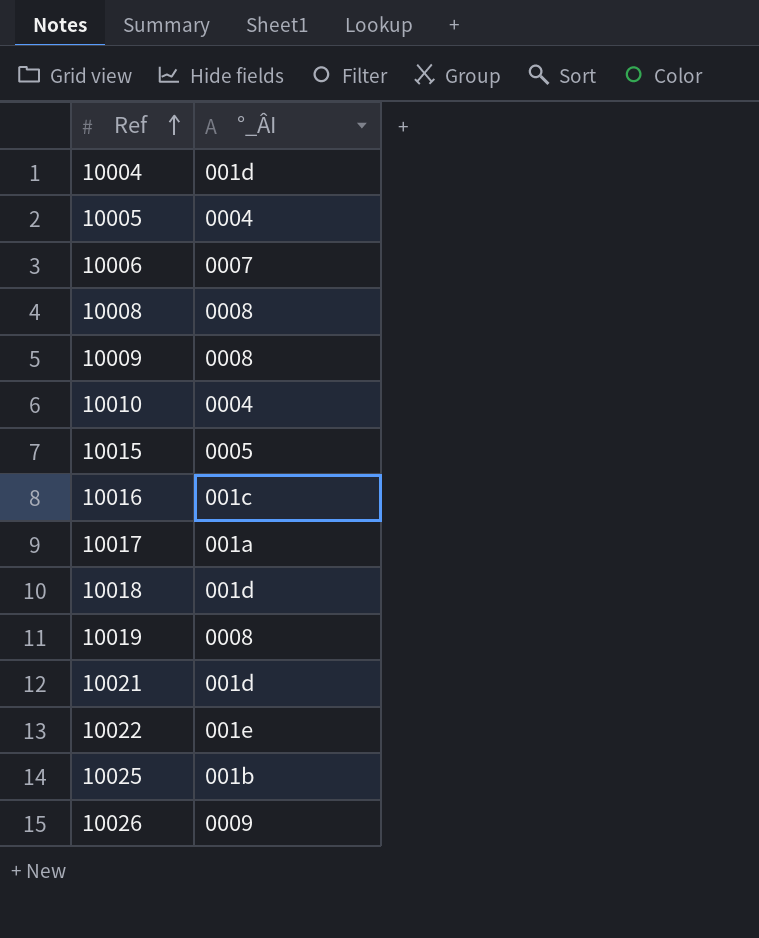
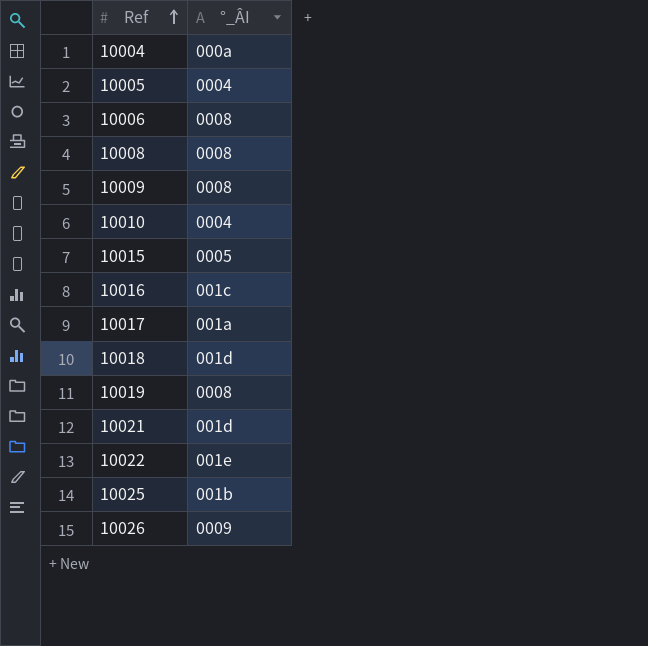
10004 | °_ÂI: 001d -> 000a
10006 | °_ÂI: 0007 -> 0008

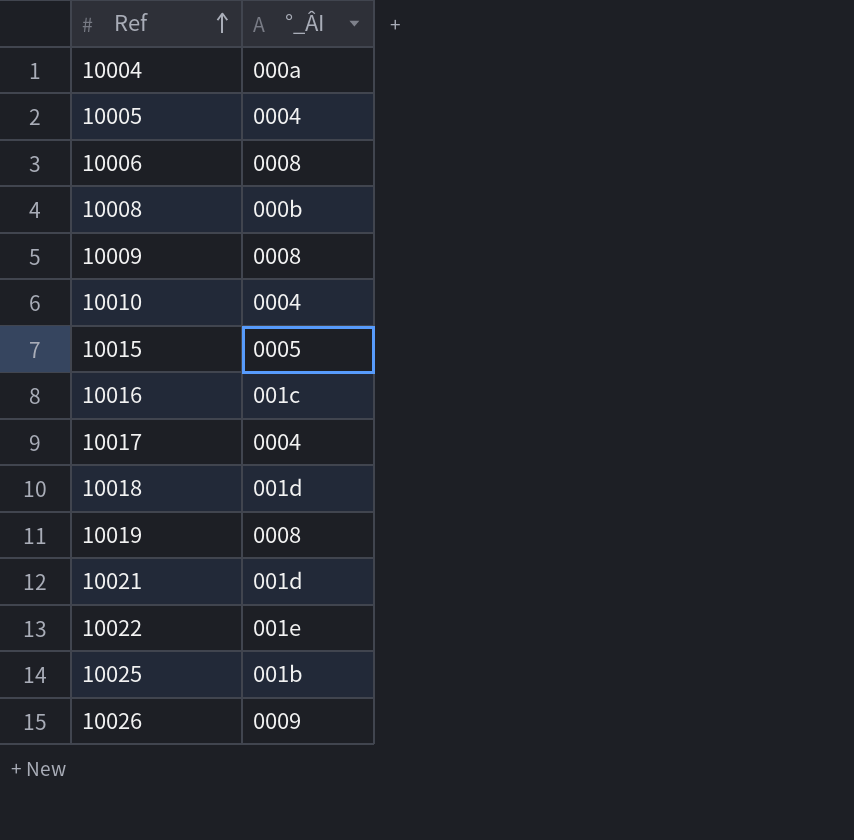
10008 | °_ÂI: 0008 -> 000b
10017 | °_ÂI: 001a -> 0004

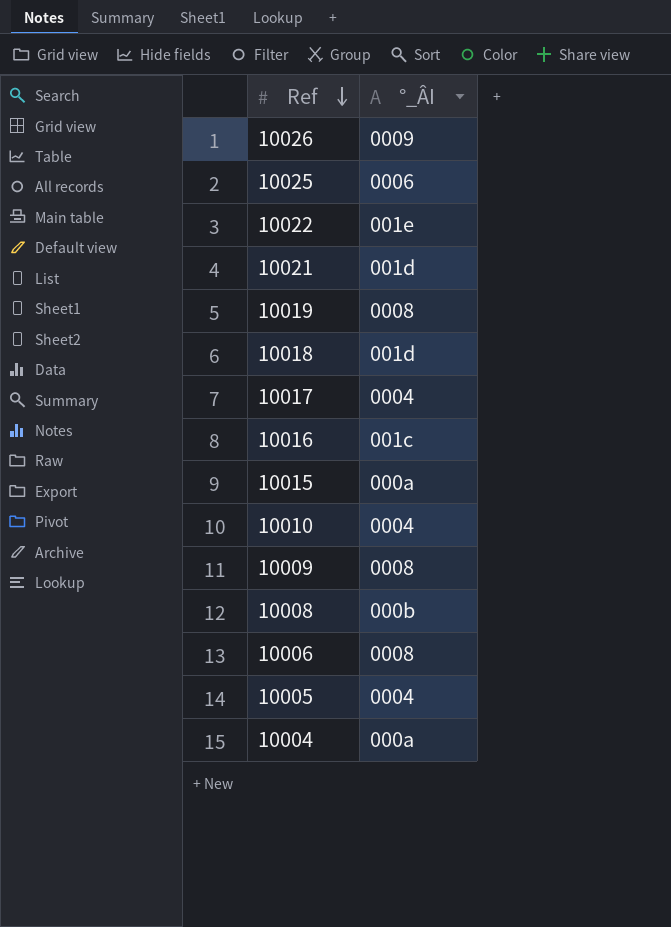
row order: Ref ascending -> Ref descending
10025 | °_ÂI: 001b -> 0006
10015 | °_ÂI: 0005 -> 000a

